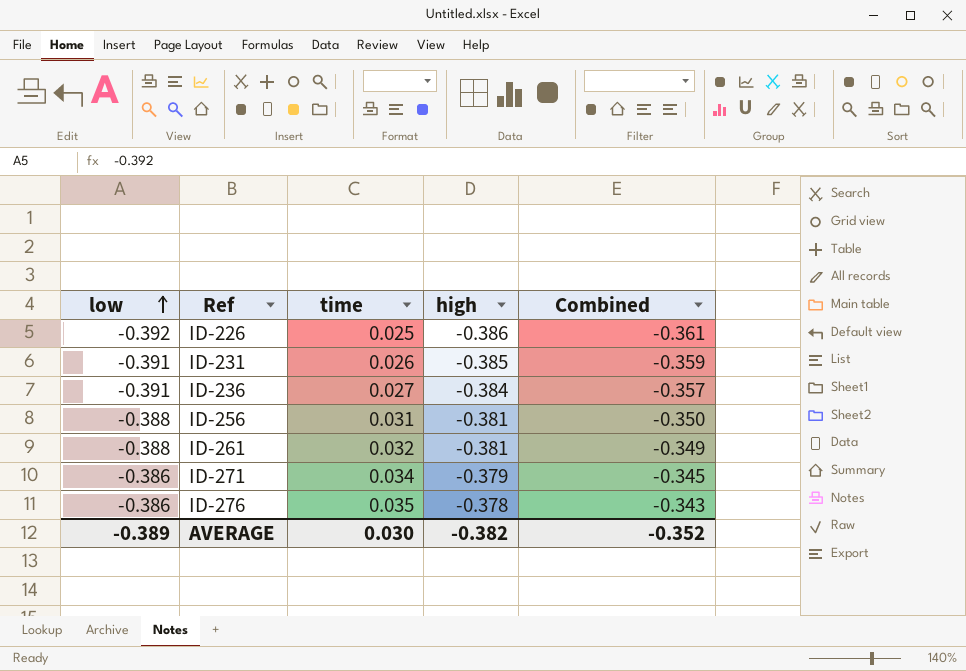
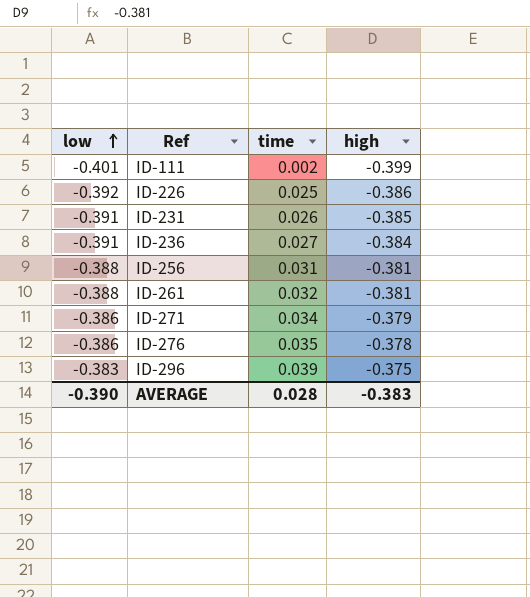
column Combined | formula: [time] + [high] -> none
row ID-111: none -> -0.401 | 0.002 | -0.399
row ID-296: none -> -0.383 | 0.039 | -0.375
AVERAGE | low: -0.389 -> -0.390
AVERAGE | time: 0.030 -> 0.028
AVERAGE | high: -0.382 -> -0.383

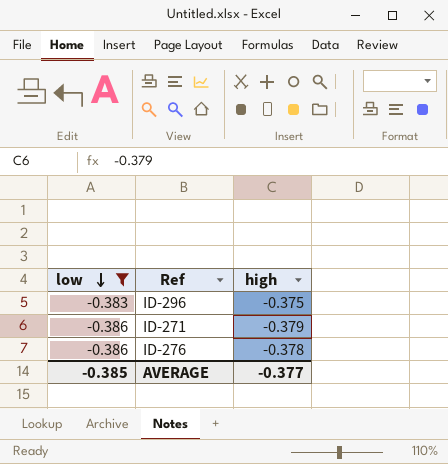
filter: none -> low >= -0.386
row order: low ascending -> low descending
column time | position: 3 -> none
AVERAGE | low: -0.390 -> -0.385
AVERAGE | high: -0.383 -> -0.377

